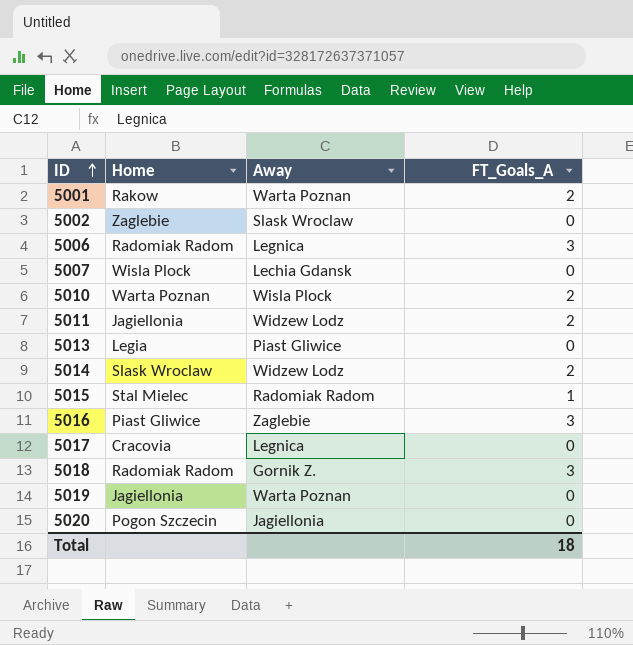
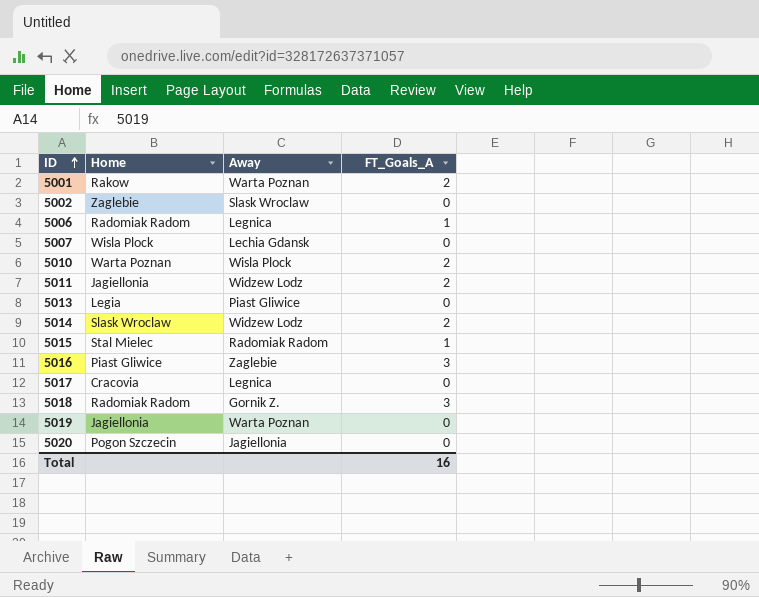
5006 | FT_Goals_A: 3 -> 1
Total | FT_Goals_A: 18 -> 16

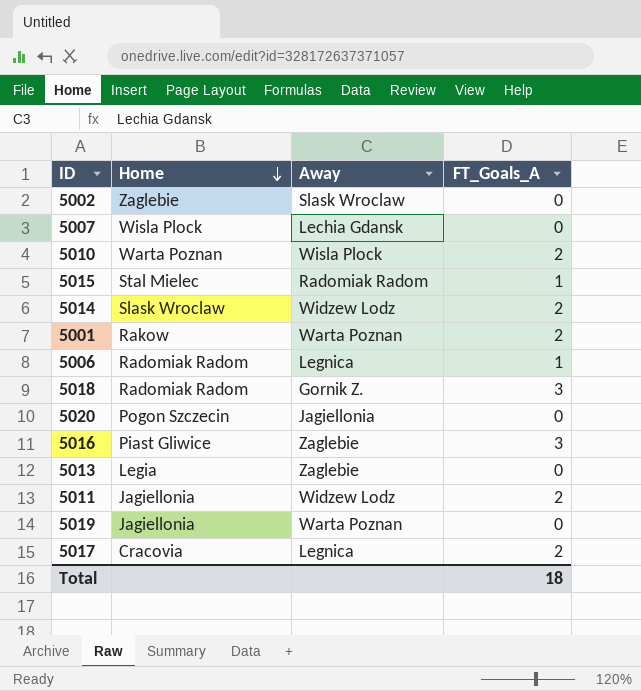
row order: ID ascending -> Home descending
5013 | Away: Piast Gliwice -> Zaglebie
5017 | FT_Goals_A: 0 -> 2
Total | FT_Goals_A: 16 -> 18

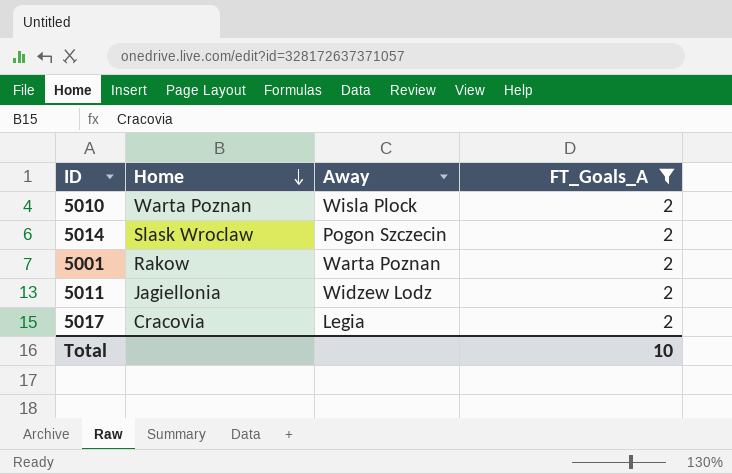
filter: none -> FT_Goals_A = 2
5014 | Away: Widzew Lodz -> Pogon Szczecin
5017 | Away: Legnica -> Legia
Total | FT_Goals_A: 18 -> 10

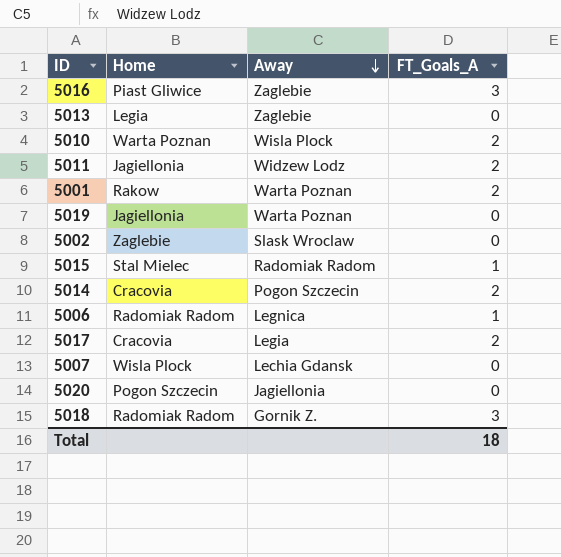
filter: FT_Goals_A = 2 -> none
row order: Home descending -> Away descending
5014 | Home: Slask Wroclaw -> Cracovia
Total | FT_Goals_A: 10 -> 18

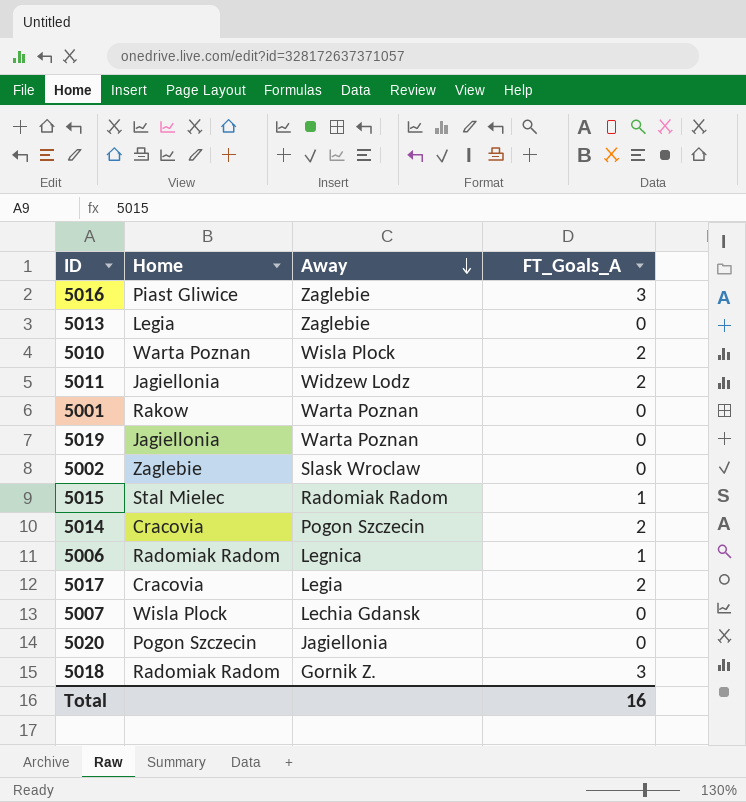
5001 | FT_Goals_A: 2 -> 0
Total | FT_Goals_A: 18 -> 16

